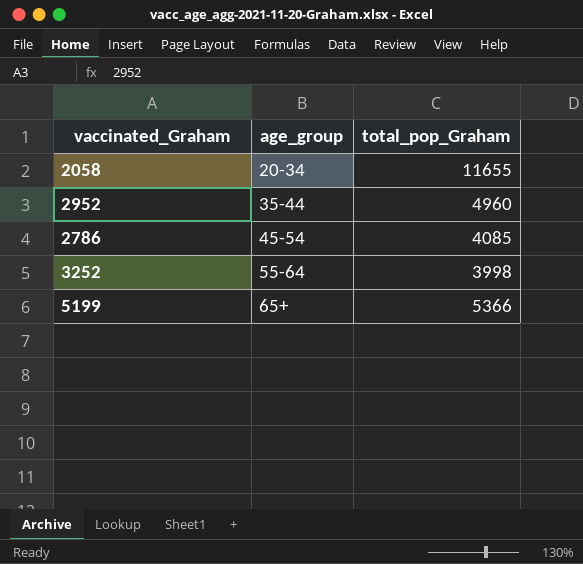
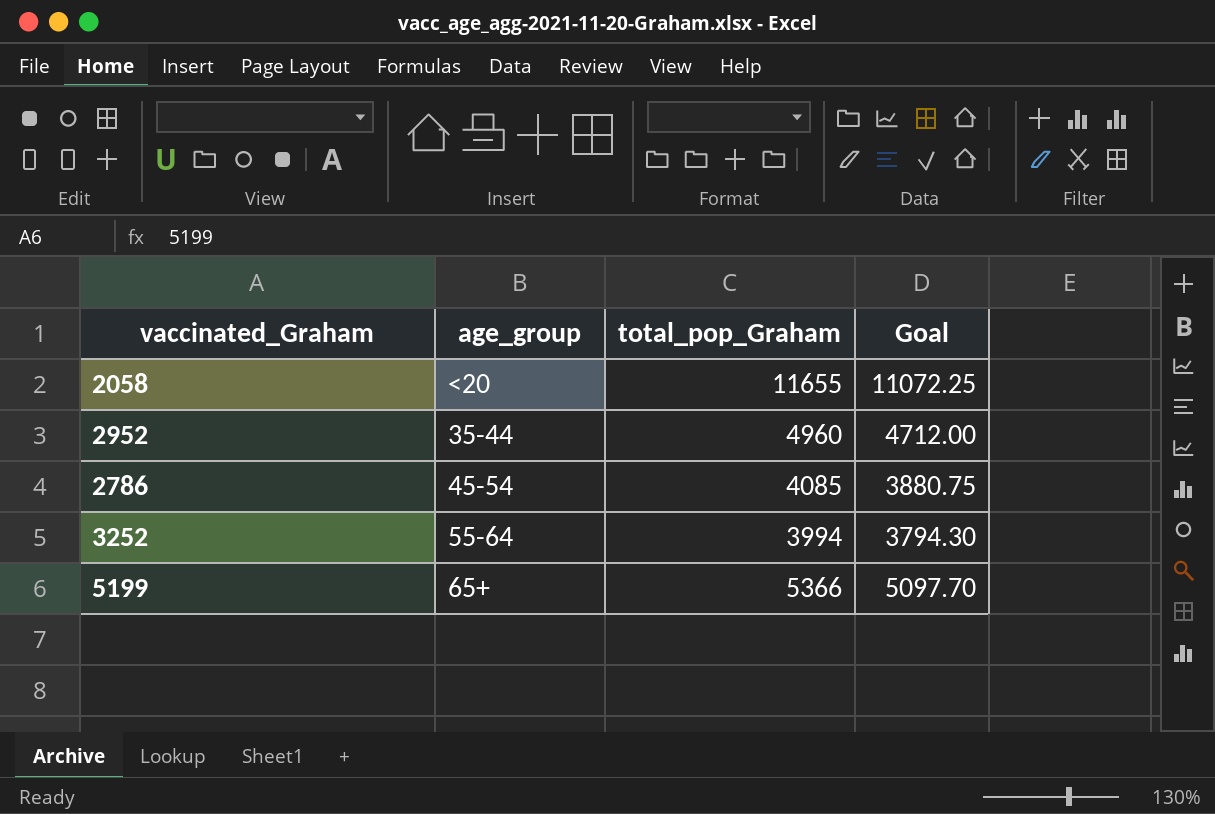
column Goal | formula: none -> [total_pop_Graham] * 0.95
2058 | age_group: 20-34 -> <20
3252 | total_pop_Graham: 3998 -> 3994

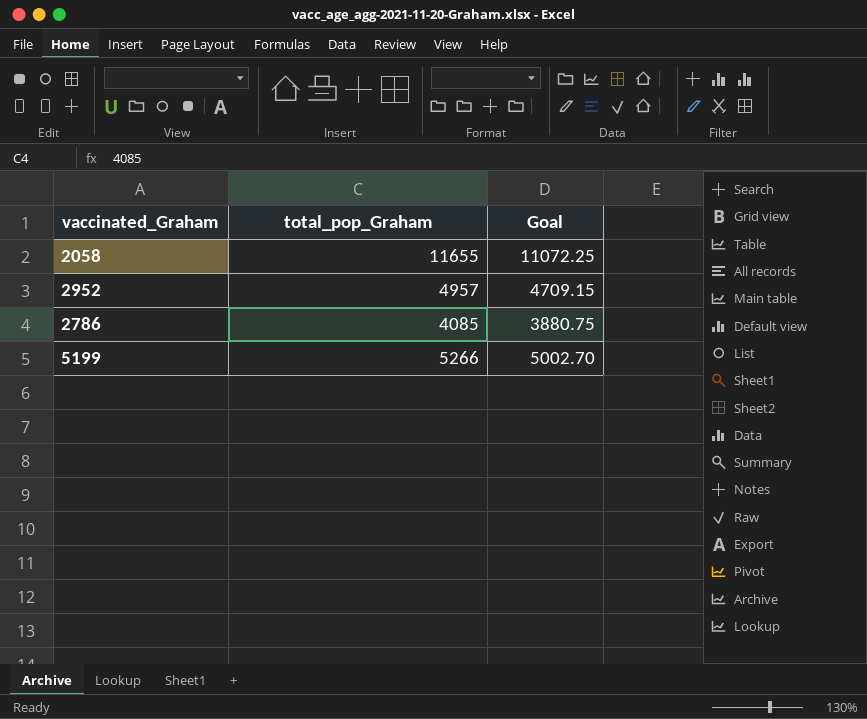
column age_group | position: 2 -> none
row 3252: 55-64 | 3994 | 3794.30 -> none
2952 | total_pop_Graham: 4960 -> 4957
2952 | Goal: 4712.00 -> 4709.15
5199 | total_pop_Graham: 5366 -> 5266
5199 | Goal: 5097.70 -> 5002.70

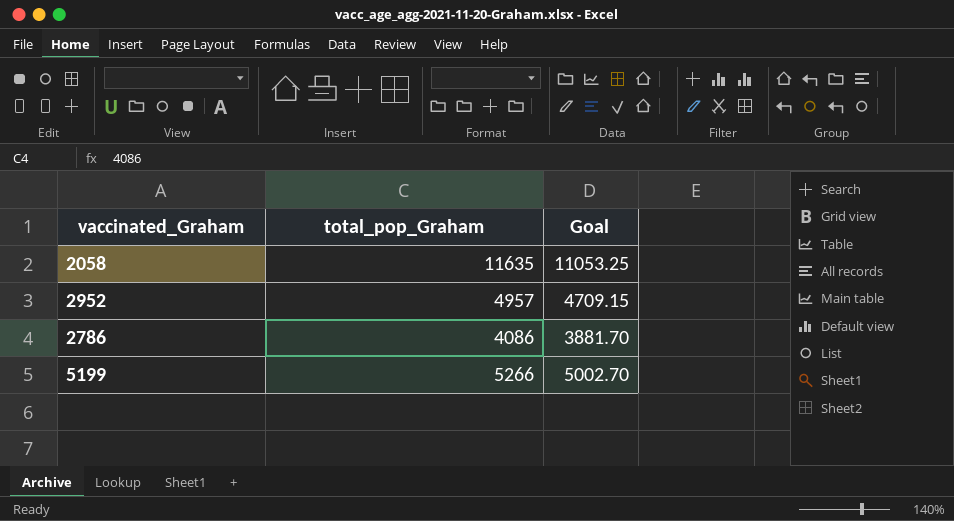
2058 | total_pop_Graham: 11655 -> 11635
2058 | Goal: 11072.25 -> 11053.25
2786 | total_pop_Graham: 4085 -> 4086
2786 | Goal: 3880.75 -> 3881.70

